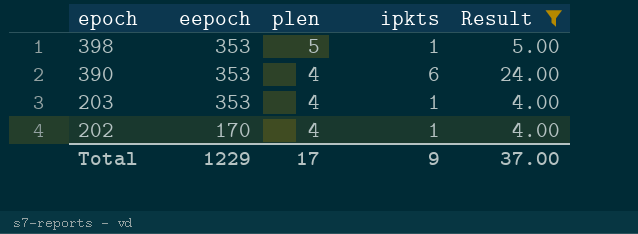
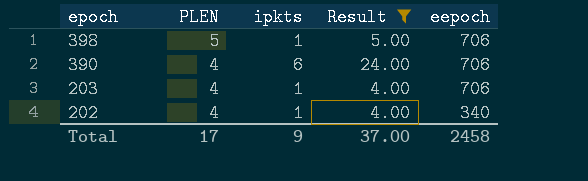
column name: plen -> PLEN
column eepoch | position: 2 -> 5
398 | eepoch: 353 -> 706
390 | eepoch: 353 -> 706
203 | eepoch: 353 -> 706
202 | eepoch: 170 -> 340
Total | eepoch: 1229 -> 2458

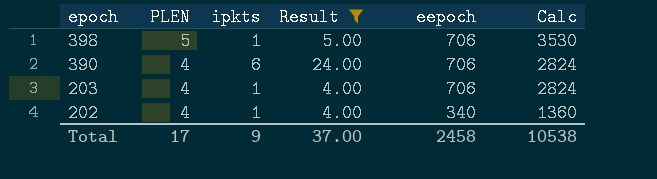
column Calc | formula: none -> [PLEN] * [eepoch]

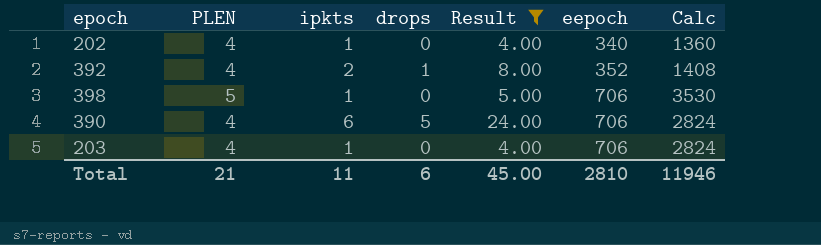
row order: epoch descending -> eepoch ascending
column drops | position: none -> 4
row 392: none -> 4 | 2 | 1 | 8.00 | 352 | 1408
Total | PLEN: 17 -> 21
Total | ipkts: 9 -> 11
Total | Result: 37.00 -> 45.00
Total | eepoch: 2458 -> 2810
Total | Calc: 10538 -> 11946

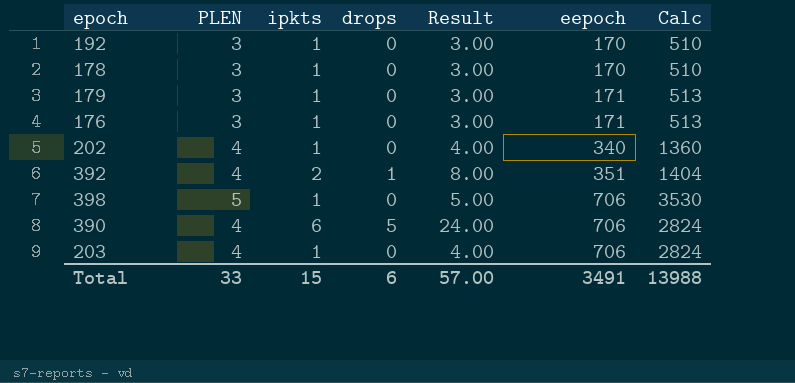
filter: Result != 3.00 -> none
392 | eepoch: 352 -> 351
392 | Calc: 1408 -> 1404
Total | PLEN: 21 -> 33
Total | ipkts: 11 -> 15
Total | Result: 45.00 -> 57.00
Total | eepoch: 2810 -> 3491
Total | Calc: 11946 -> 13988

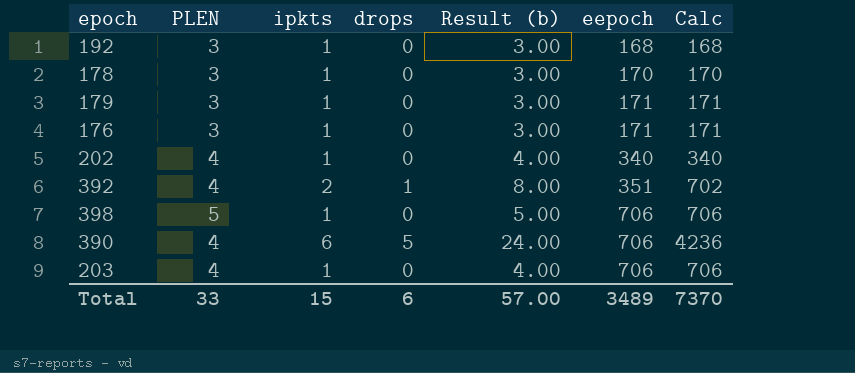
column name: Result -> Result (b)
column Calc | formula: [PLEN] * [eepoch] -> [ipkts] * [eepoch]
192 | eepoch: 170 -> 168
Total | eepoch: 3491 -> 3489
Total | Calc: 13988 -> 7370

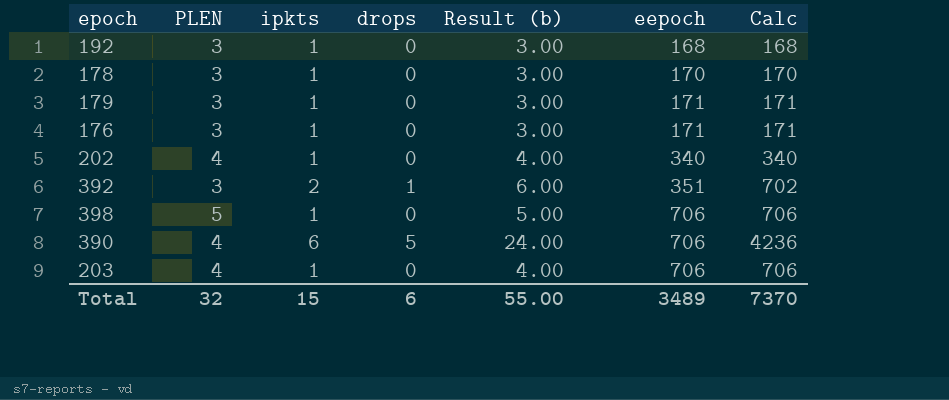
392 | PLEN: 4 -> 3
392 | Result (b): 8.00 -> 6.00
Total | PLEN: 33 -> 32
Total | Result (b): 57.00 -> 55.00

